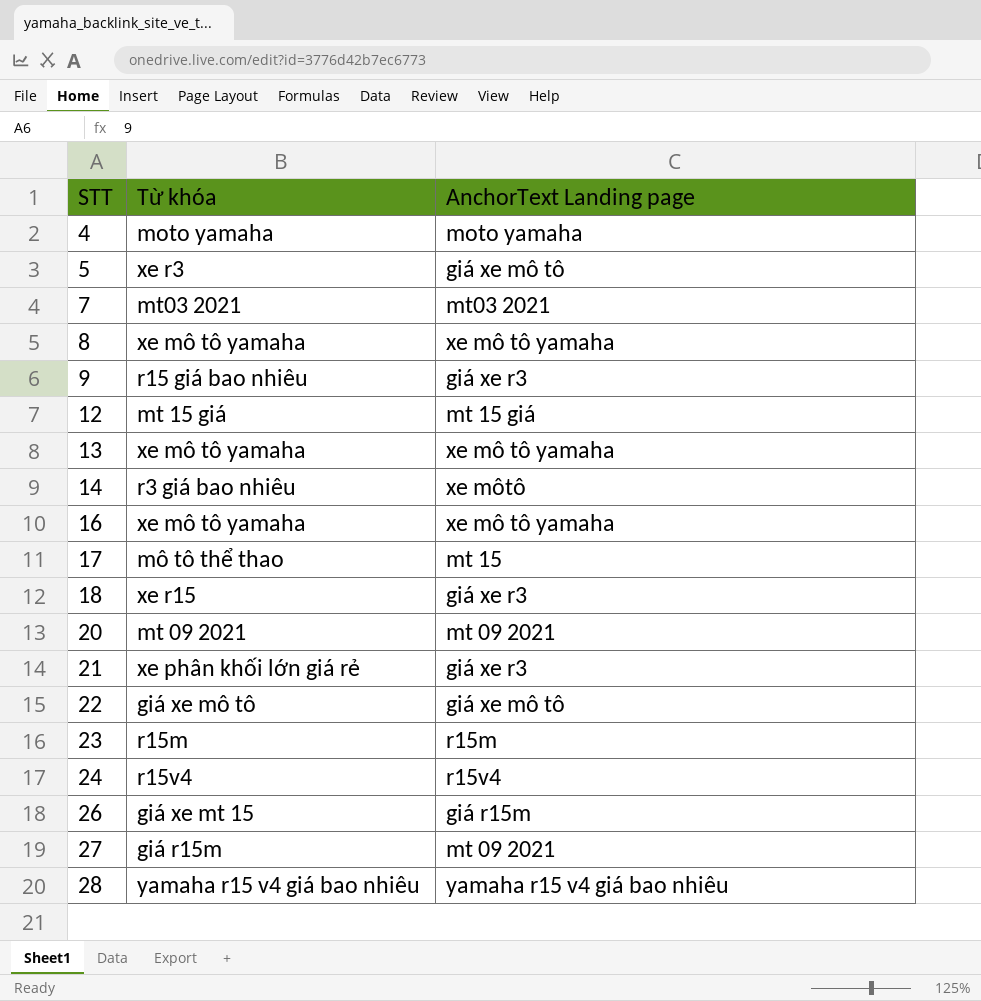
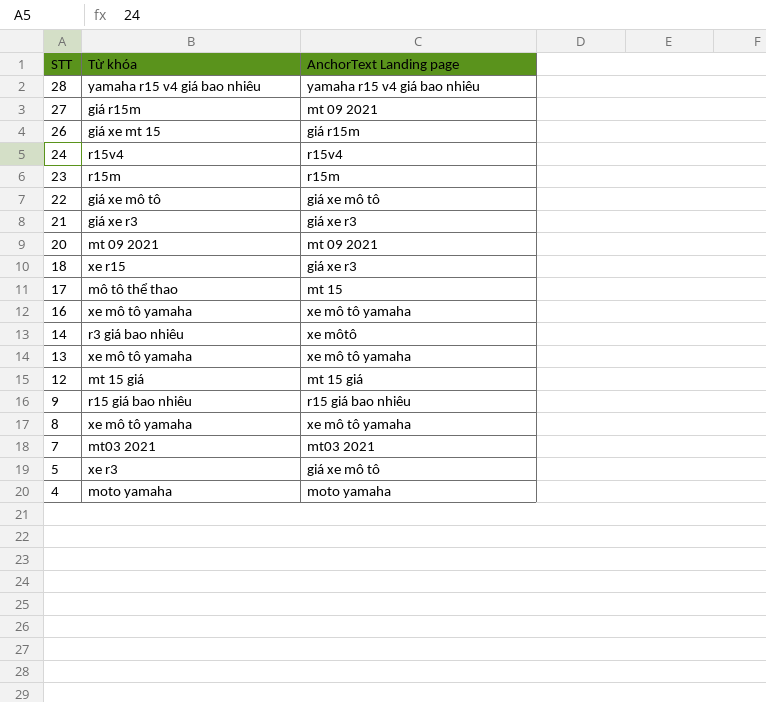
row order: STT ascending -> STT descending
21 | Từ khóa: xe phân khối lớn giá rẻ -> giá xe r3
9 | AnchorText Landing page: giá xe r3 -> r15 giá bao nhiêu

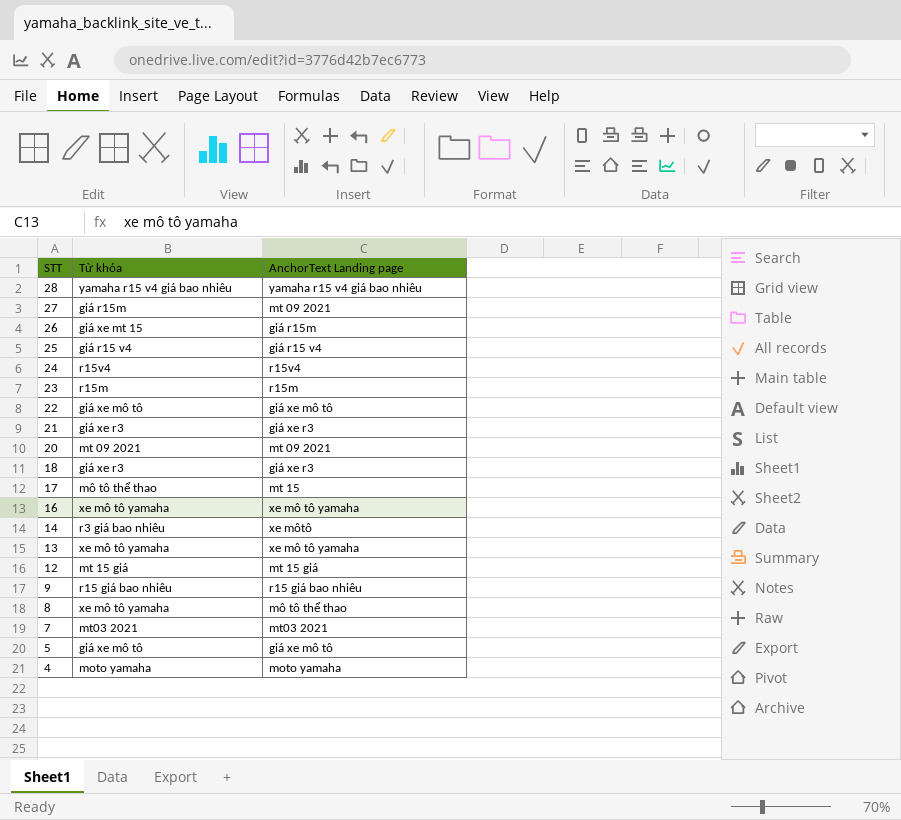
row 25: none -> giá r15 v4 | giá r15 v4
18 | Từ khóa: xe r15 -> giá xe r3
8 | AnchorText Landing page: xe mô tô yamaha -> mô tô thể thao
5 | Từ khóa: xe r3 -> giá xe mô tô

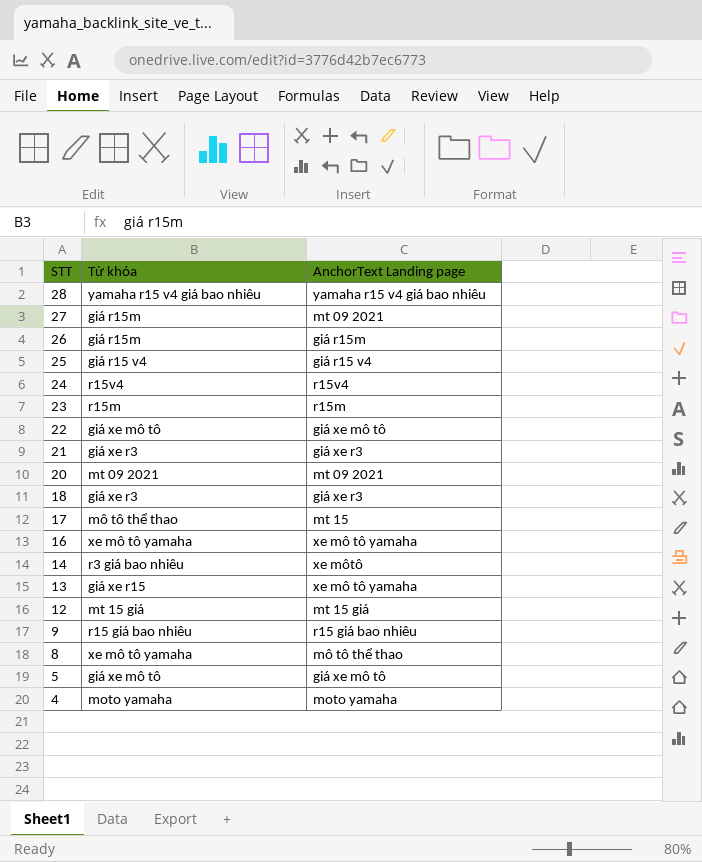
row 7: mt03 2021 | mt03 2021 -> none
26 | Từ khóa: giá xe mt 15 -> giá r15m
13 | Từ khóa: xe mô tô yamaha -> giá xe r15

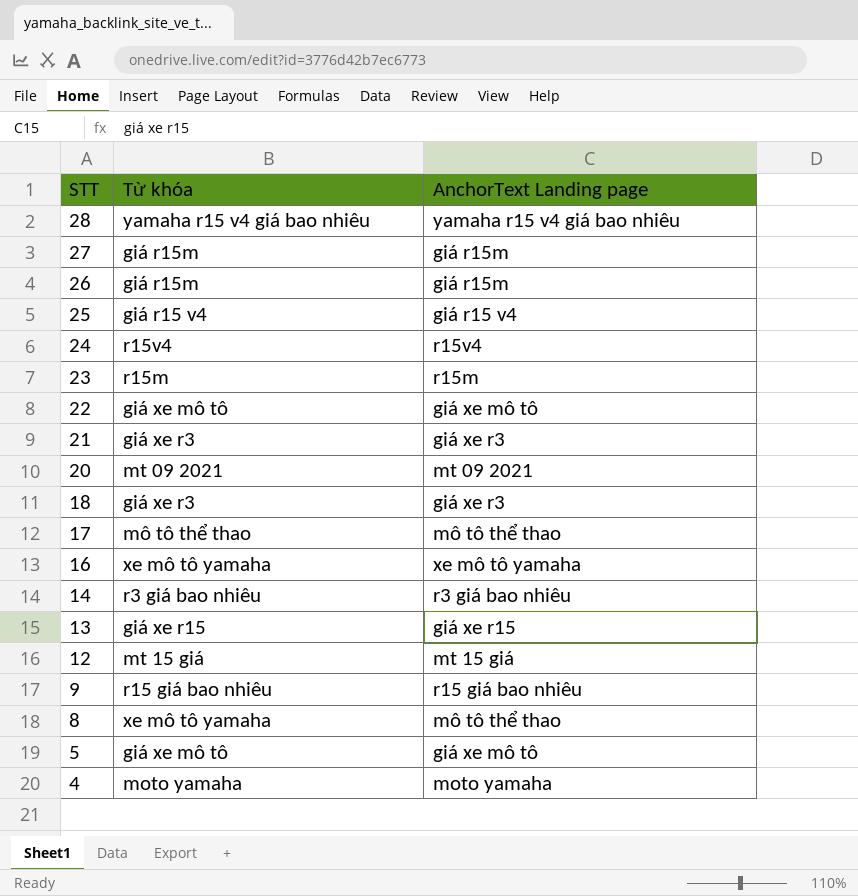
27 | AnchorText Landing page: mt 09 2021 -> giá r15m
17 | AnchorText Landing page: mt 15 -> mô tô thể thao
14 | AnchorText Landing page: xe môtô -> r3 giá bao nhiêu
13 | AnchorText Landing page: xe mô tô yamaha -> giá xe r15

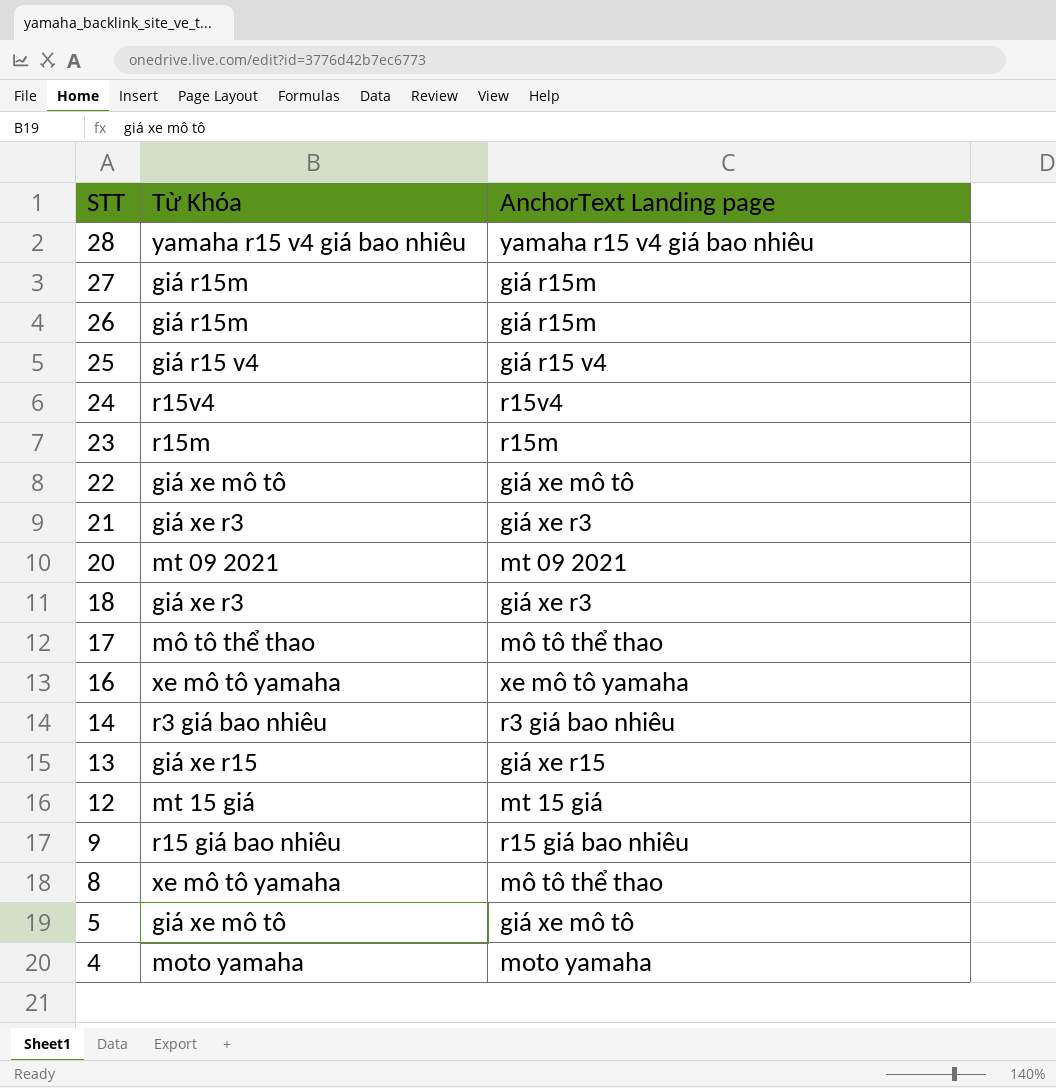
column name: Từ khóa -> Từ Khóa

